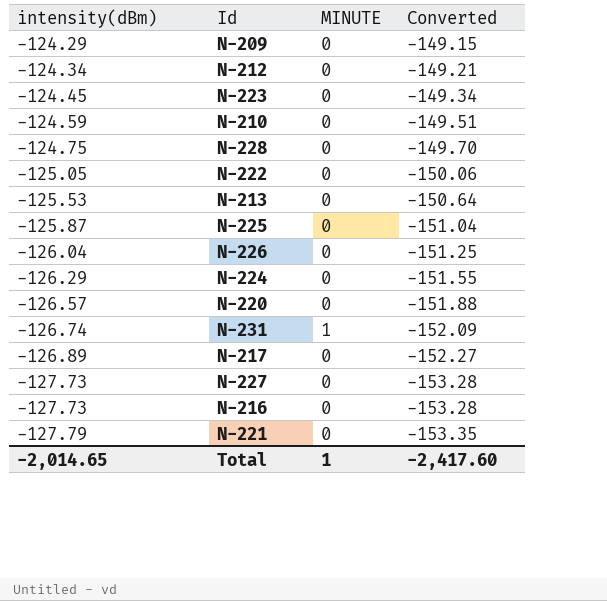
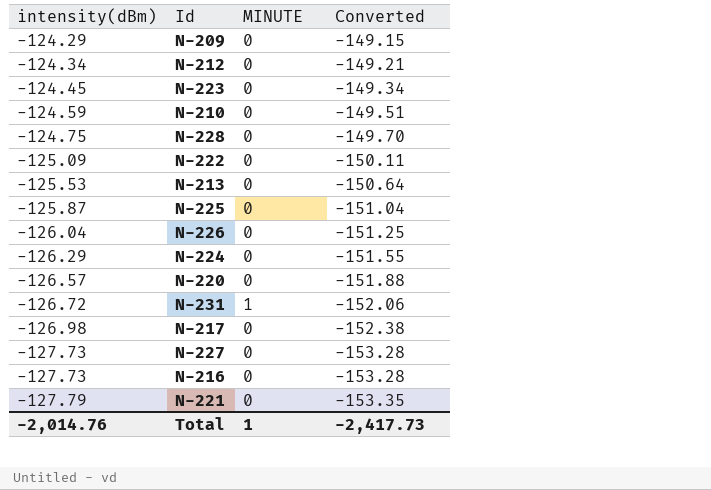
N-222 | intensity(dBm): -125.05 -> -125.09
N-222 | Converted: -150.06 -> -150.11
N-231 | intensity(dBm): -126.74 -> -126.72
N-231 | Converted: -152.09 -> -152.06
N-217 | intensity(dBm): -126.89 -> -126.98
N-217 | Converted: -152.27 -> -152.38
Total | intensity(dBm): -2,014.65 -> -2,014.76
Total | Converted: -2,417.60 -> -2,417.73

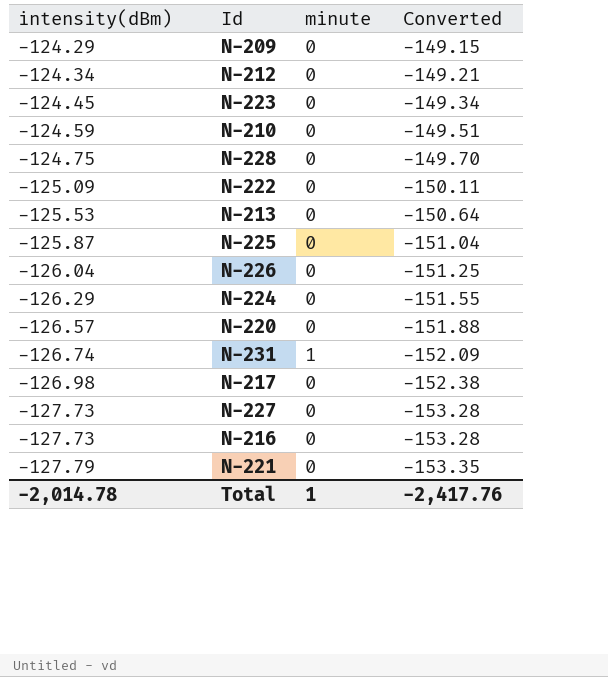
column name: MINUTE -> minute
N-231 | intensity(dBm): -126.72 -> -126.74
N-231 | Converted: -152.06 -> -152.09
Total | intensity(dBm): -2,014.76 -> -2,014.78
Total | Converted: -2,417.73 -> -2,417.76

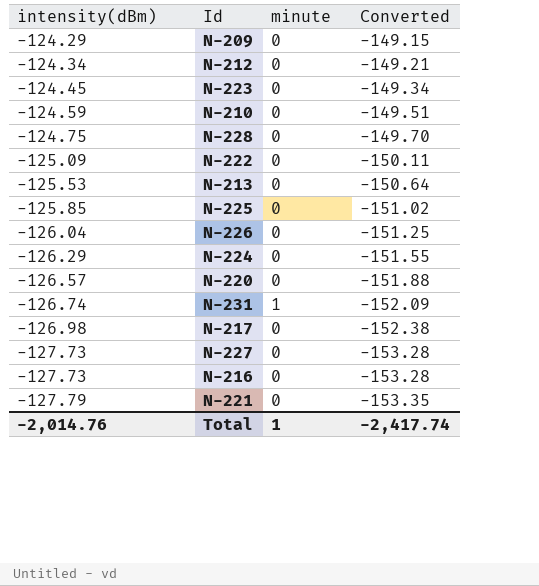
N-225 | intensity(dBm): -125.87 -> -125.85
N-225 | Converted: -151.04 -> -151.02
Total | intensity(dBm): -2,014.78 -> -2,014.76
Total | Converted: -2,417.76 -> -2,417.74

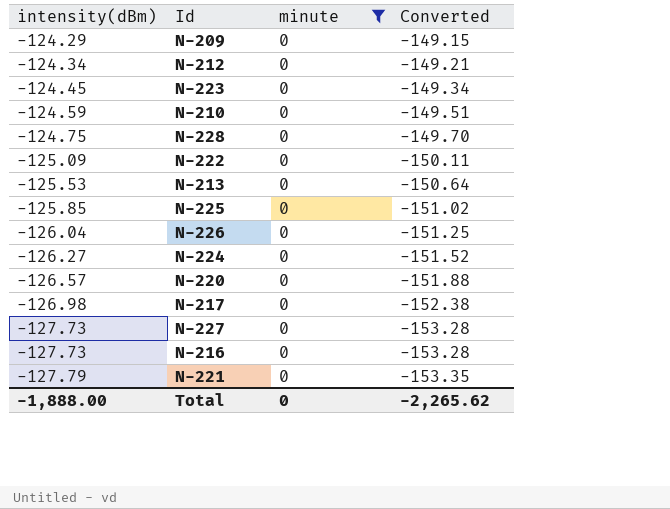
filter: none -> minute = 0
N-224 | intensity(dBm): -126.29 -> -126.27
N-224 | Converted: -151.55 -> -151.52
Total | intensity(dBm): -2,014.76 -> -1,888.00
Total | minute: 1 -> 0
Total | Converted: -2,417.74 -> -2,265.62

